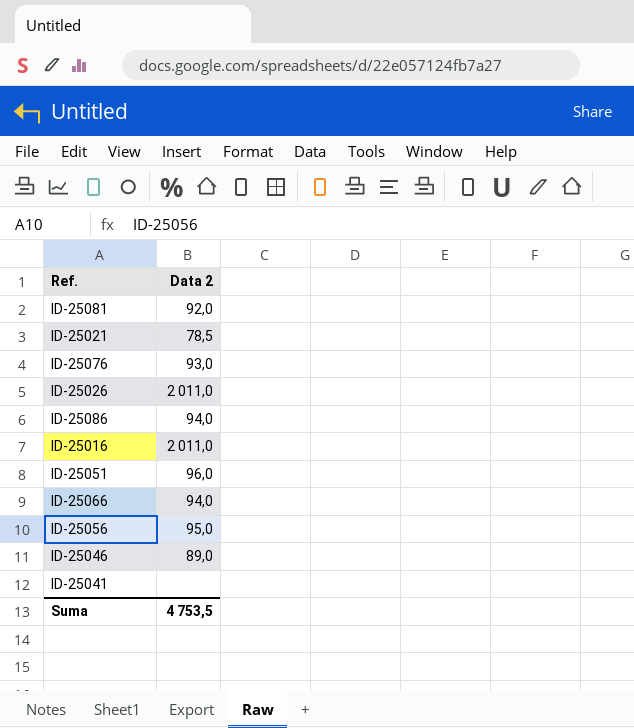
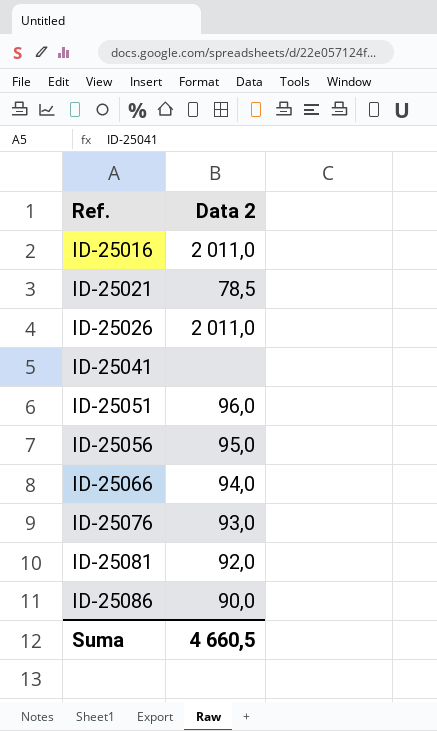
row order: none -> Ref. ascending
row ID-25046: 89,0 -> none
ID-25086 | Data 2: 94,0 -> 90,0
Suma | Data 2: 4 753,5 -> 4 660,5

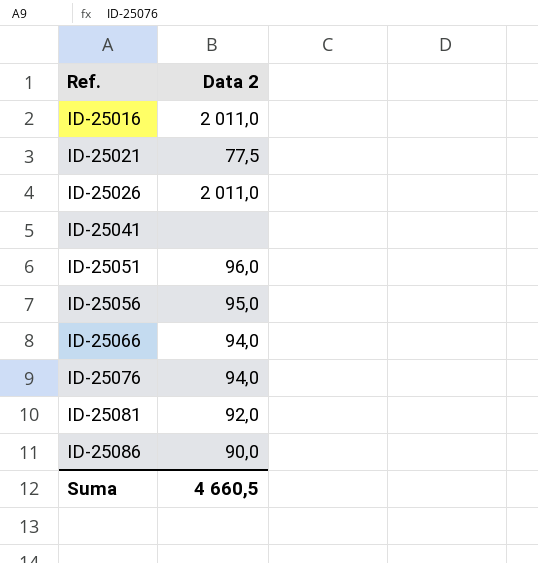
ID-25021 | Data 2: 78,5 -> 77,5
ID-25076 | Data 2: 93,0 -> 94,0

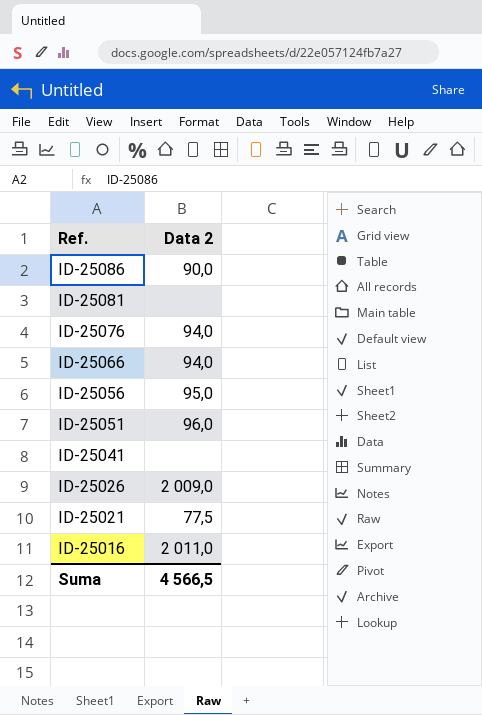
row order: Ref. ascending -> Ref. descending
ID-25081 | Data 2: 92,0 -> none
ID-25026 | Data 2: 2 011,0 -> 2 009,0
Suma | Data 2: 4 660,5 -> 4 566,5

